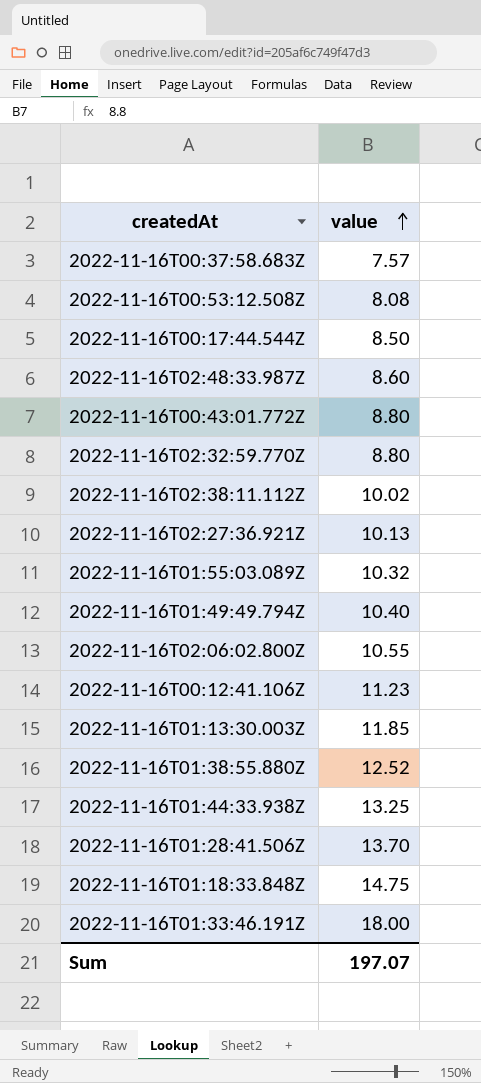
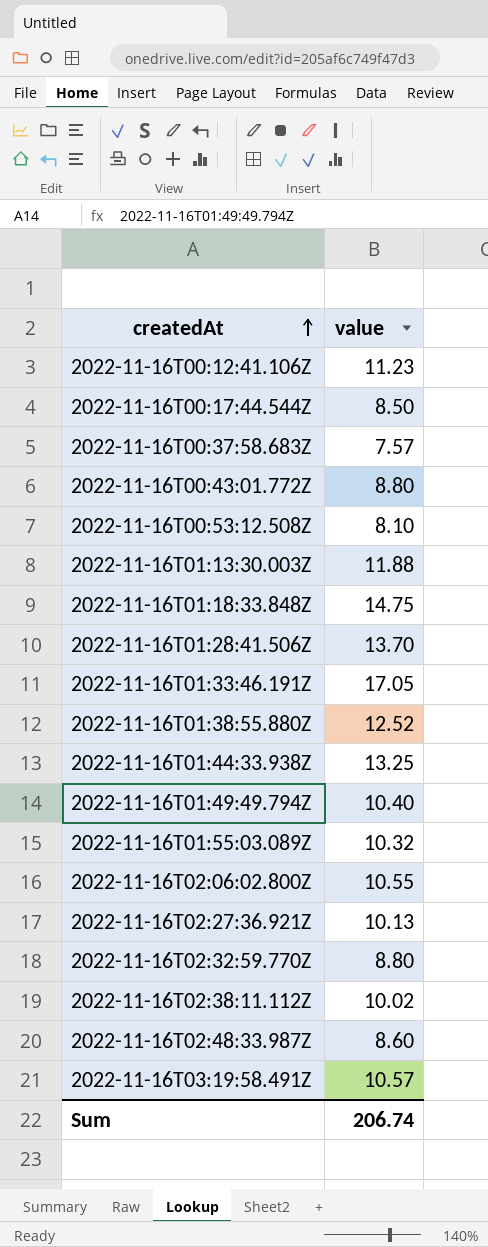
row order: value ascending -> createdAt ascending
2022-11-16T00:53:12.508Z | value: 8.08 -> 8.10
2022-11-16T01:13:30.003Z | value: 11.85 -> 11.88
2022-11-16T01:33:46.191Z | value: 18.00 -> 17.05
row 2022-11-16T03:19:58.491Z: none -> 10.57
Sum | value: 197.07 -> 206.74

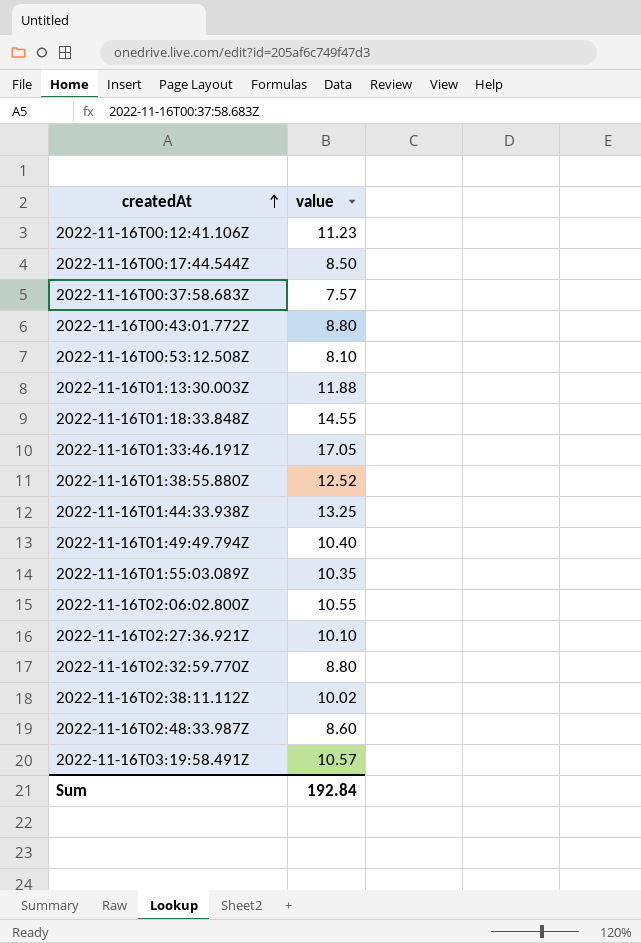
row 2022-11-16T01:28:41.506Z: 13.70 -> none
2022-11-16T01:18:33.848Z | value: 14.75 -> 14.55
2022-11-16T01:55:03.089Z | value: 10.32 -> 10.35
2022-11-16T02:27:36.921Z | value: 10.13 -> 10.10
Sum | value: 206.74 -> 192.84

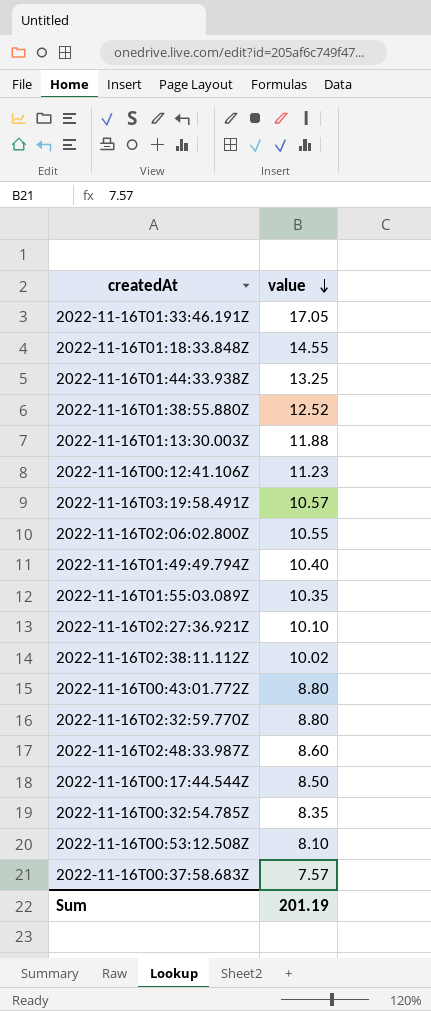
row order: createdAt ascending -> value descending
row 2022-11-16T00:32:54.785Z: none -> 8.35
Sum | value: 192.84 -> 201.19

